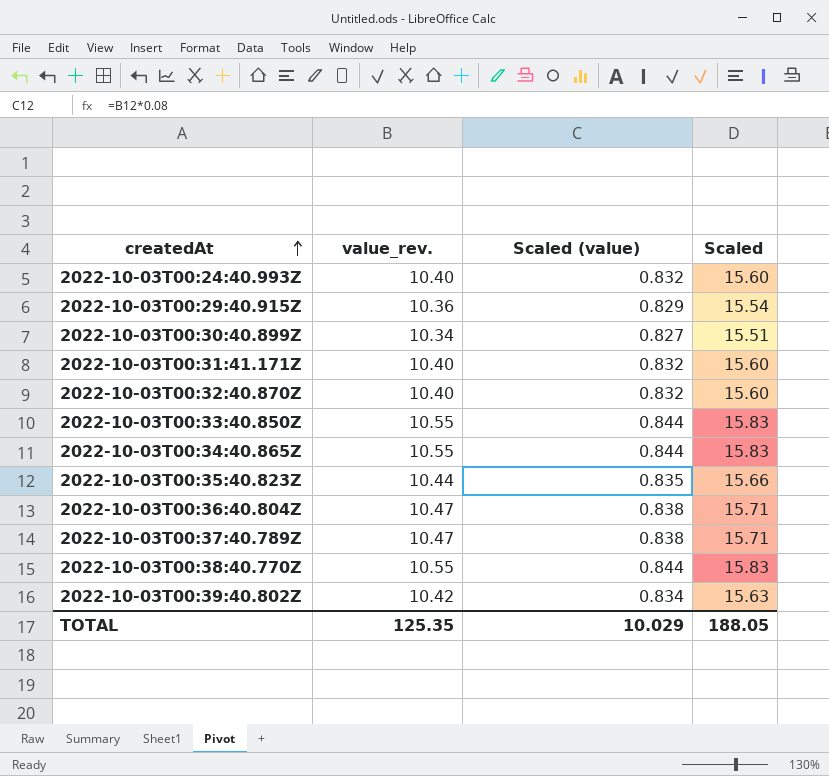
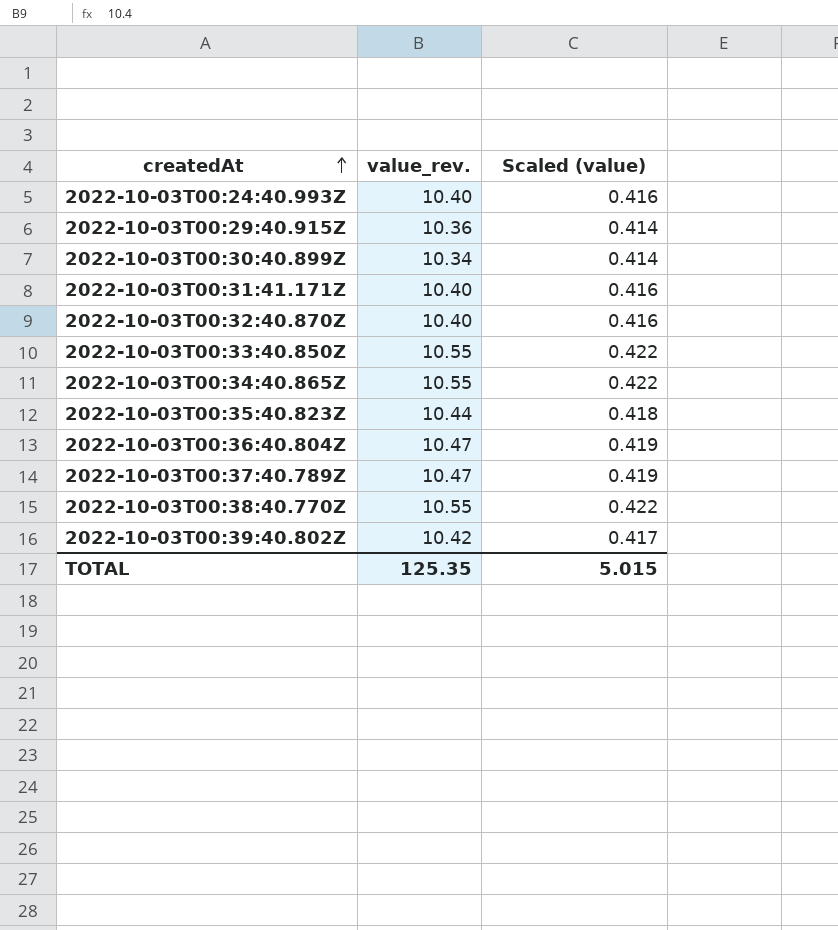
column Scaled | formula: [value_rev.] * 1.5 -> none
column Scaled (value) | formula: [value_rev.] * 0.08 -> [value_rev.] * 0.04
TOTAL | Scaled (value): 10.029 -> 5.015

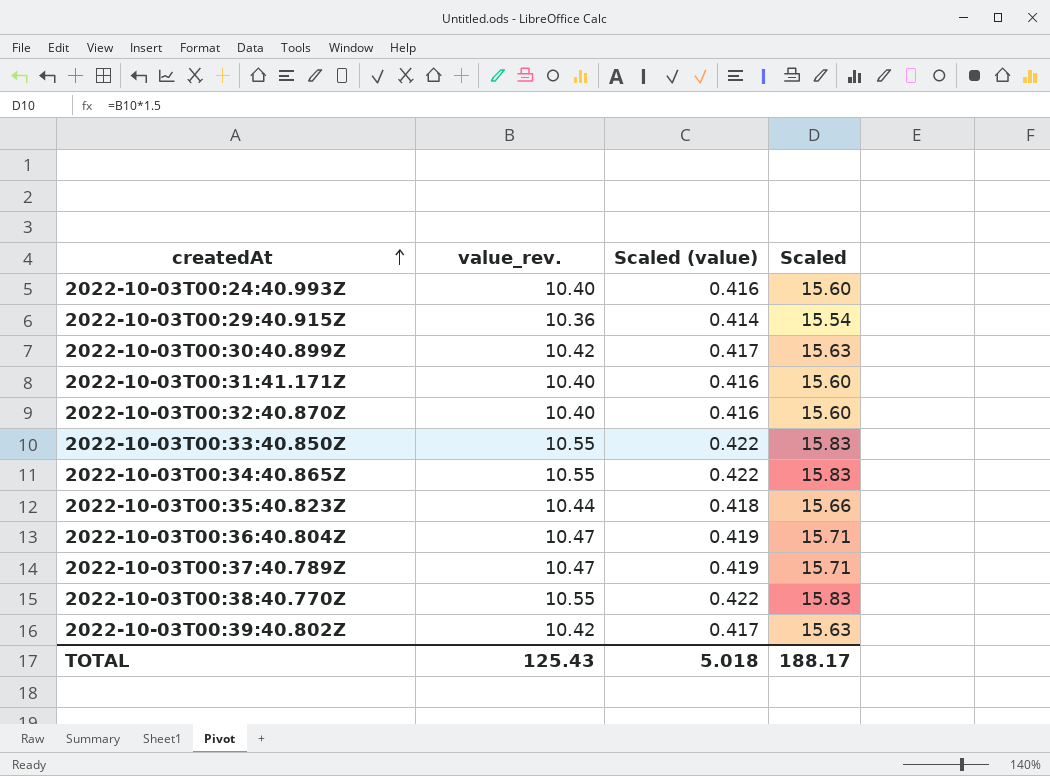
column Scaled | formula: none -> [value_rev.] * 1.5
2022-10-03T00:30:40.899Z | value_rev.: 10.34 -> 10.42
2022-10-03T00:30:40.899Z | Scaled (value): 0.414 -> 0.417
TOTAL | value_rev.: 125.35 -> 125.43
TOTAL | Scaled (value): 5.015 -> 5.018

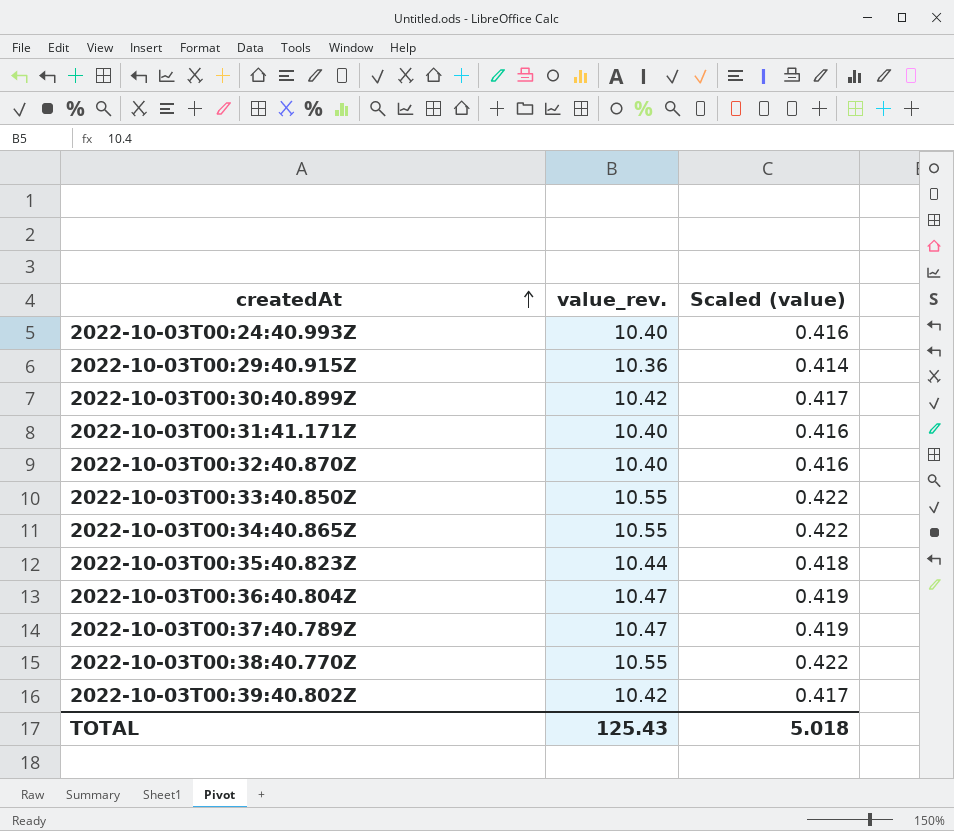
column Scaled | formula: [value_rev.] * 1.5 -> none

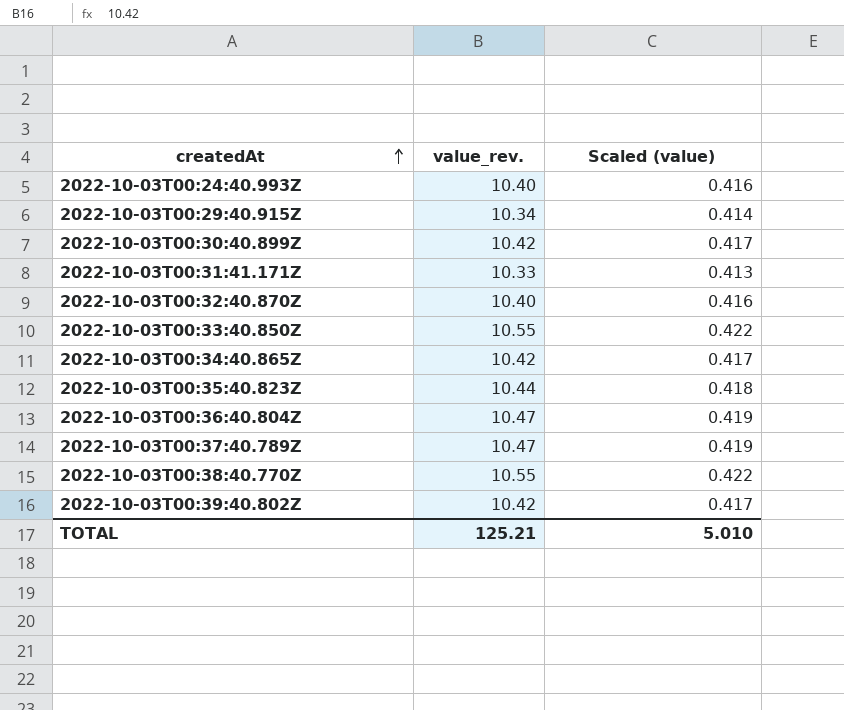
2022-10-03T00:29:40.915Z | value_rev.: 10.36 -> 10.34
2022-10-03T00:31:41.171Z | value_rev.: 10.40 -> 10.33
2022-10-03T00:31:41.171Z | Scaled (value): 0.416 -> 0.413
2022-10-03T00:34:40.865Z | value_rev.: 10.55 -> 10.42
2022-10-03T00:34:40.865Z | Scaled (value): 0.422 -> 0.417
TOTAL | value_rev.: 125.43 -> 125.21
TOTAL | Scaled (value): 5.018 -> 5.010

